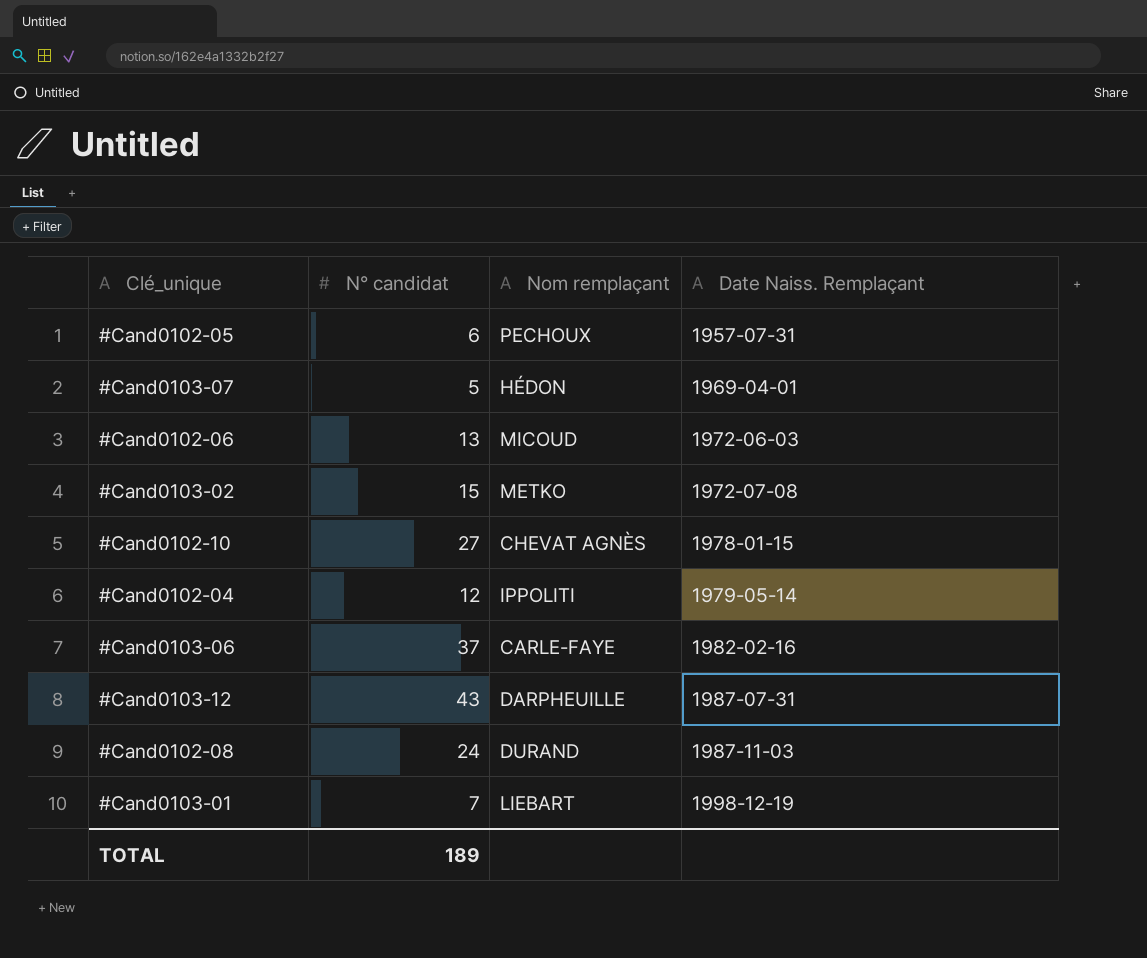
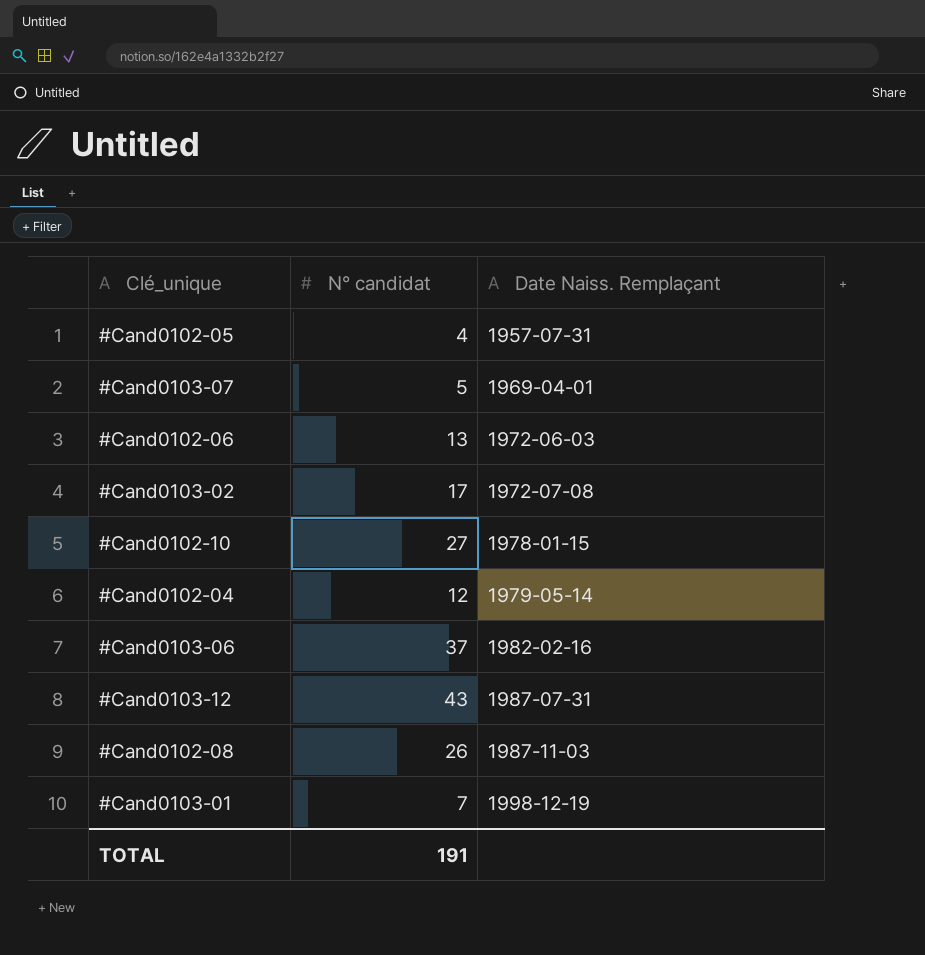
column Nom remplaçant | position: 3 -> none
#Cand0102-05 | N° candidat: 6 -> 4
#Cand0103-02 | N° candidat: 15 -> 17
#Cand0102-08 | N° candidat: 24 -> 26
TOTAL | N° candidat: 189 -> 191

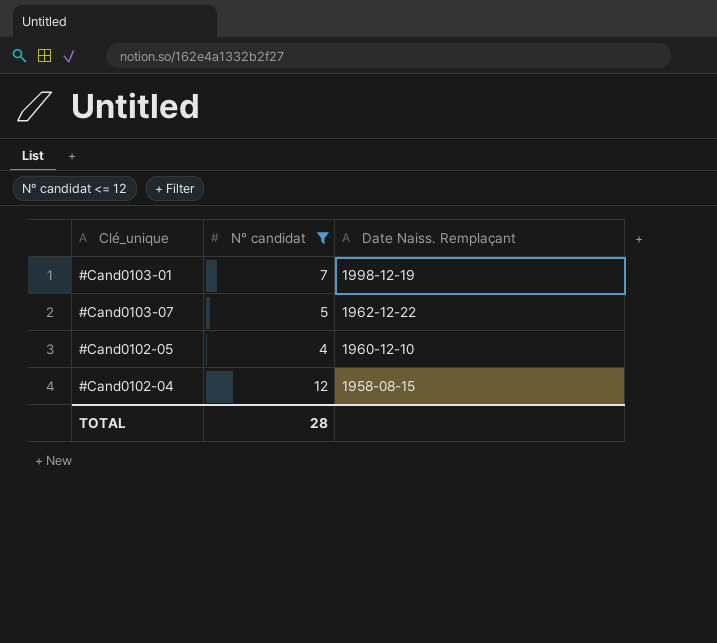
filter: none -> N° candidat <= 12
row order: Date Naiss. Remplaçant ascending -> Date Naiss. Remplaçant descending
#Cand0103-07 | Date Naiss. Remplaçant: 1969-04-01 -> 1962-12-22
#Cand0102-05 | Date Naiss. Remplaçant: 1957-07-31 -> 1960-12-10
#Cand0102-04 | Date Naiss. Remplaçant: 1979-05-14 -> 1958-08-15
TOTAL | N° candidat: 191 -> 28

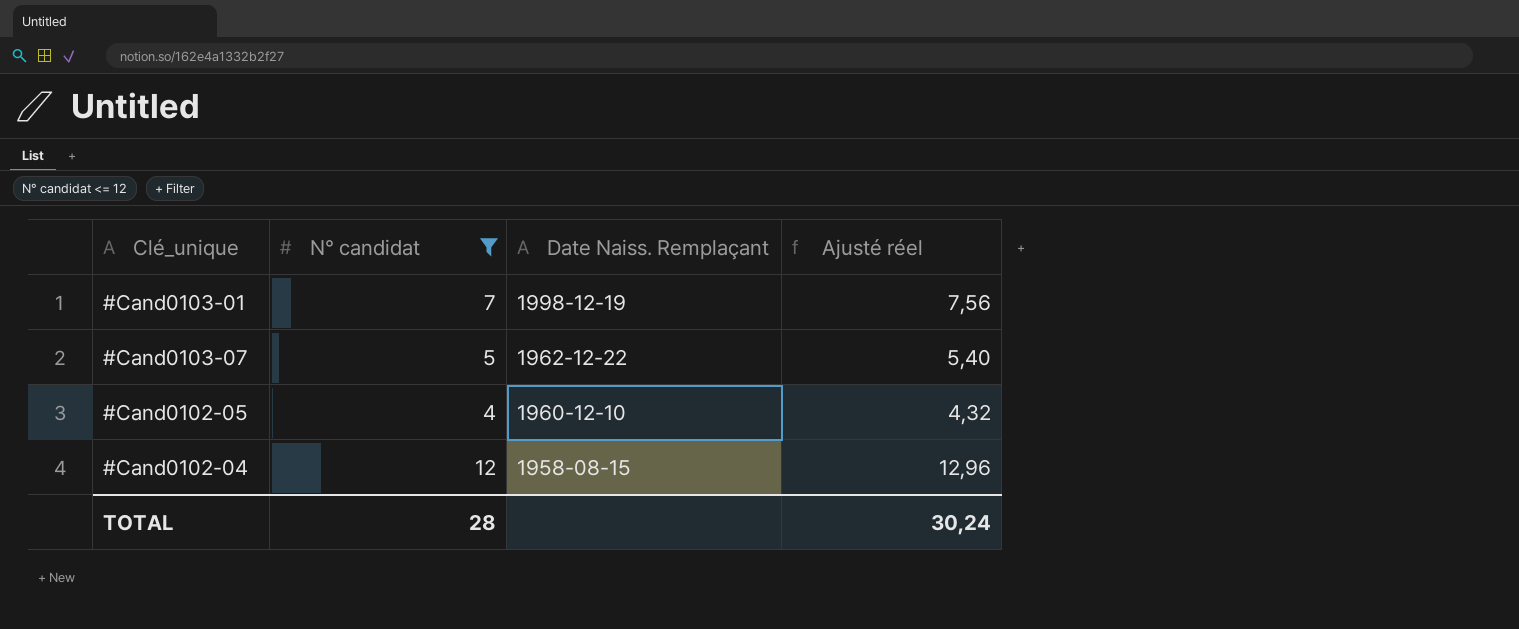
column Ajusté réel | formula: none -> [N° candidat] * 1,08

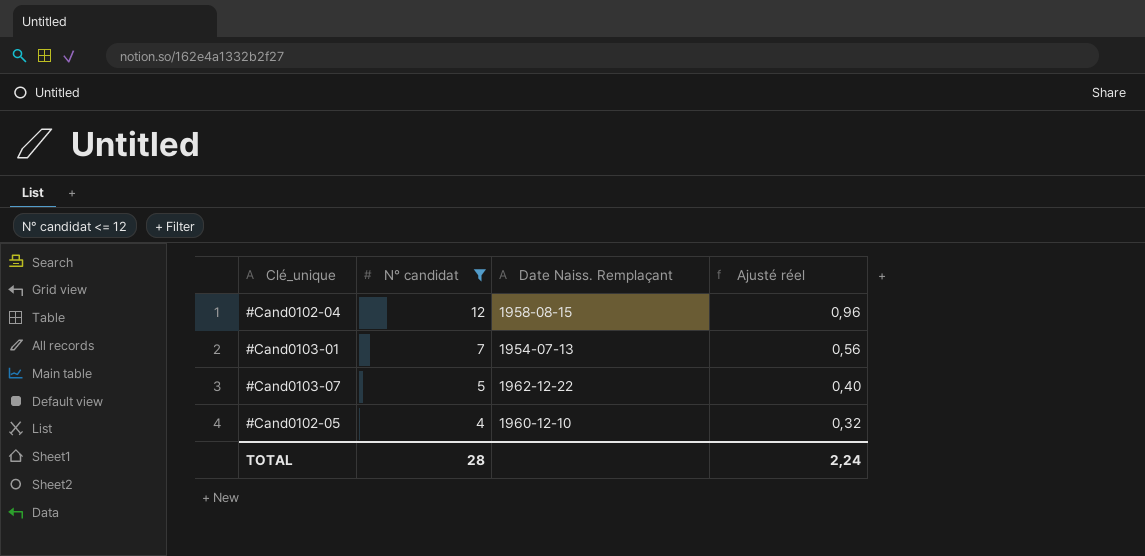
row order: Date Naiss. Remplaçant descending -> N° candidat descending
column Ajusté réel | formula: [N° candidat] * 1,08 -> [N° candidat] * 0,08
#Cand0103-01 | Date Naiss. Remplaçant: 1998-12-19 -> 1954-07-13
TOTAL | Ajusté réel: 30,24 -> 2,24

